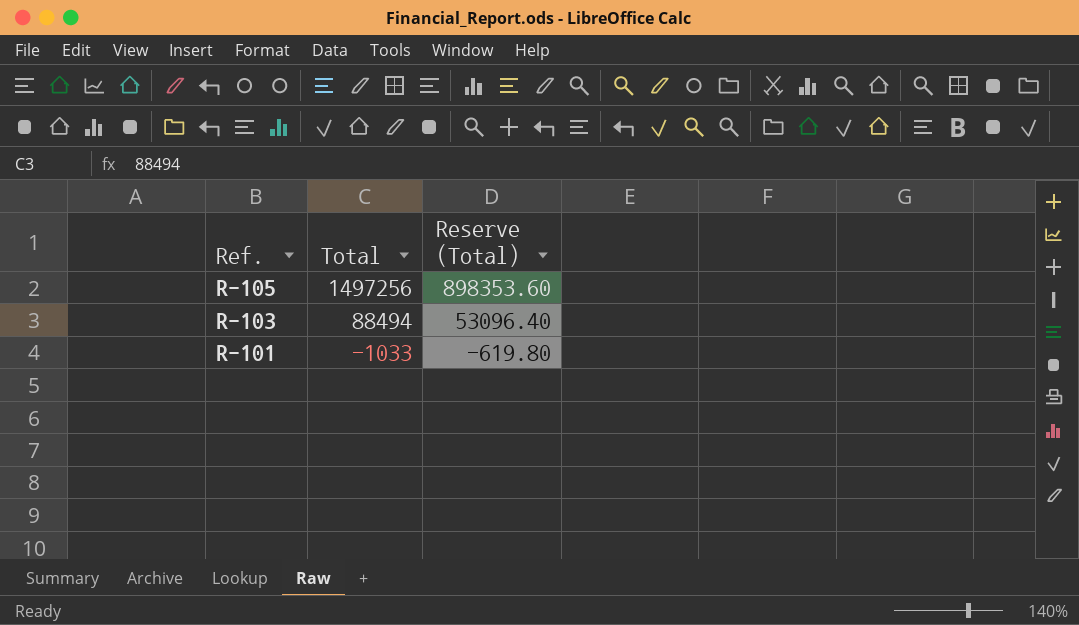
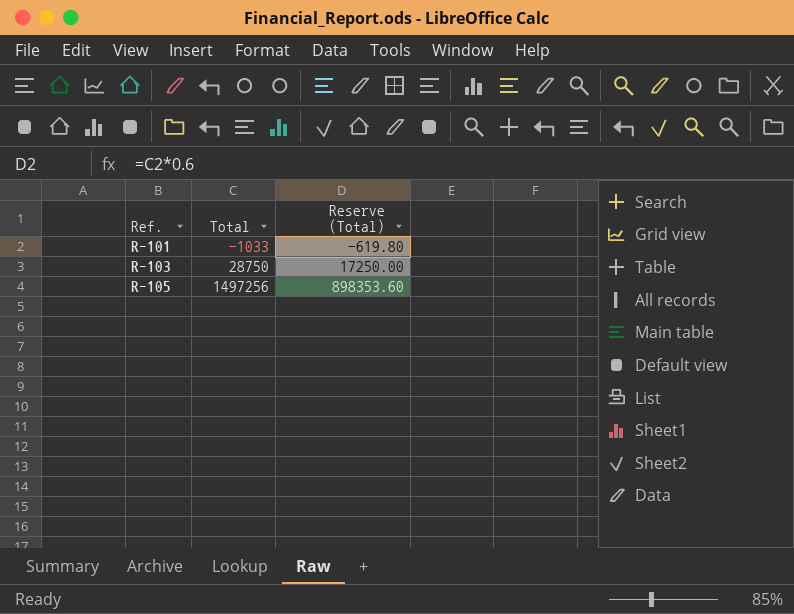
row order: Ref. descending -> Ref. ascending
R-103 | Total: 88494 -> 28750
R-103 | Reserve (Total): 53096.40 -> 17250.00

